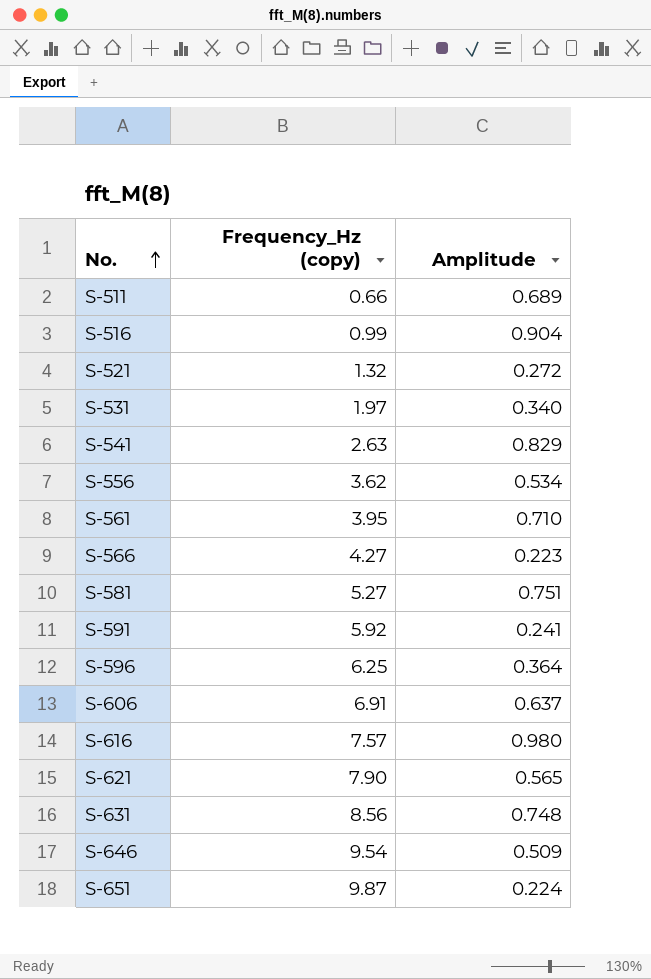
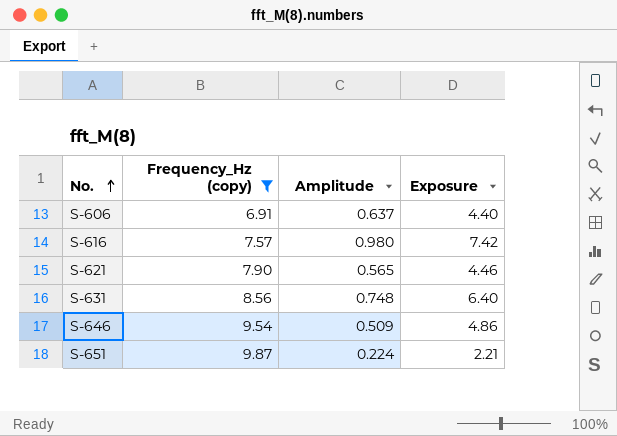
filter: none -> Frequency_Hz (copy) >= 6.91
column Exposure | formula: none -> [Frequency_Hz (copy)] * [Amplitude]

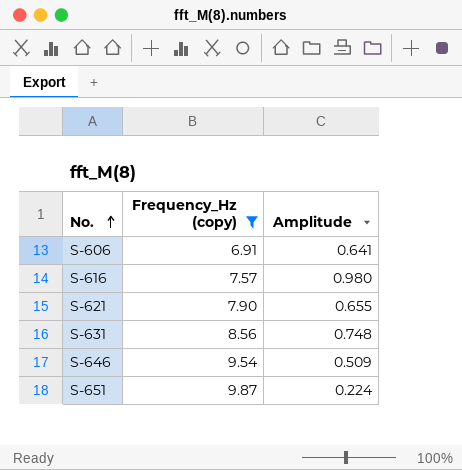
column Exposure | formula: [Frequency_Hz (copy)] * [Amplitude] -> none
S-606 | Amplitude: 0.637 -> 0.641
S-621 | Amplitude: 0.565 -> 0.655

